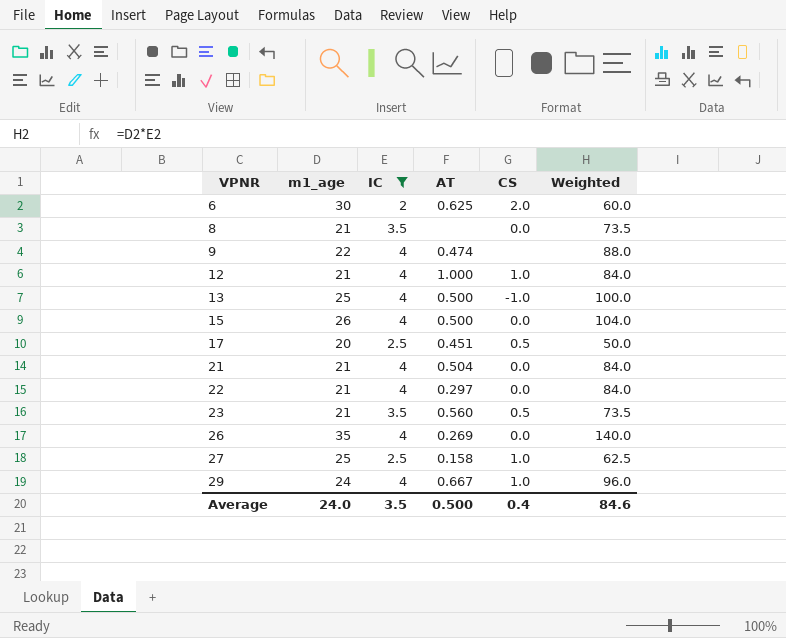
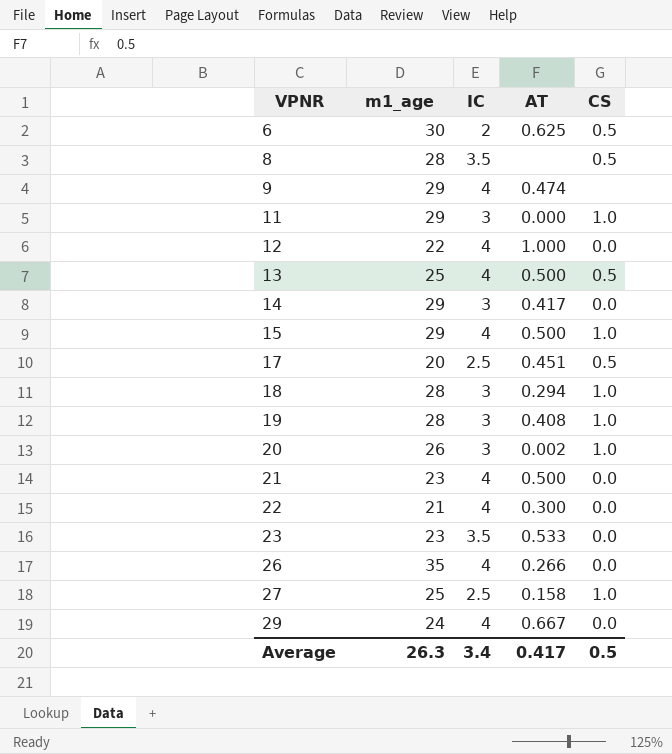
filter: IC != 3 -> none
column Weighted | formula: [m1_age] * [IC] -> none
6 | CS: 2.0 -> 0.5
8 | m1_age: 21 -> 28
8 | CS: 0.0 -> 0.5
9 | m1_age: 22 -> 29
12 | m1_age: 21 -> 22
12 | CS: 1.0 -> 0.0
13 | CS: -1.0 -> 0.5
15 | m1_age: 26 -> 29
15 | CS: 0.0 -> 1.0
21 | m1_age: 21 -> 23
21 | AT: 0.504 -> 0.500
22 | AT: 0.297 -> 0.300
23 | m1_age: 21 -> 23
23 | AT: 0.560 -> 0.533
23 | CS: 0.5 -> 0.0
26 | AT: 0.269 -> 0.266
29 | CS: 1.0 -> 0.0
Average | m1_age: 24.0 -> 26.3
Average | IC: 3.5 -> 3.4
Average | AT: 0.500 -> 0.417
Average | CS: 0.4 -> 0.5

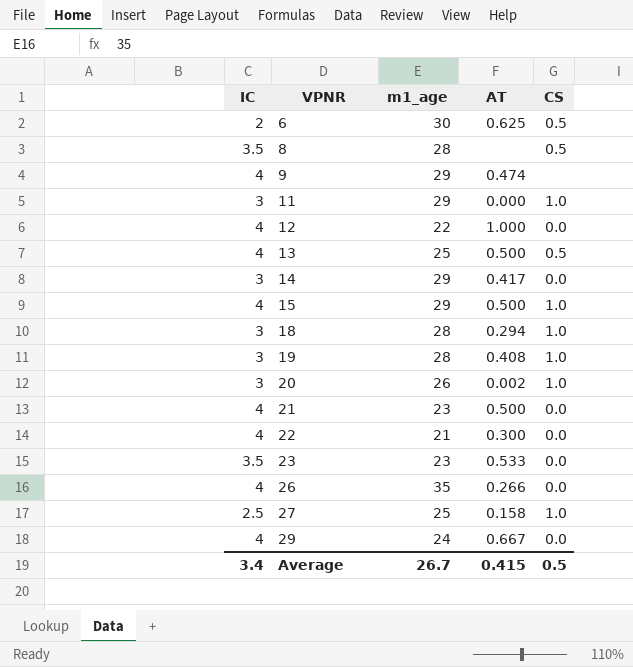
column IC | position: 3 -> 1
row 17: 20 | 2.5 | 0.451 | 0.5 -> none
Average | m1_age: 26.3 -> 26.7
Average | AT: 0.417 -> 0.415

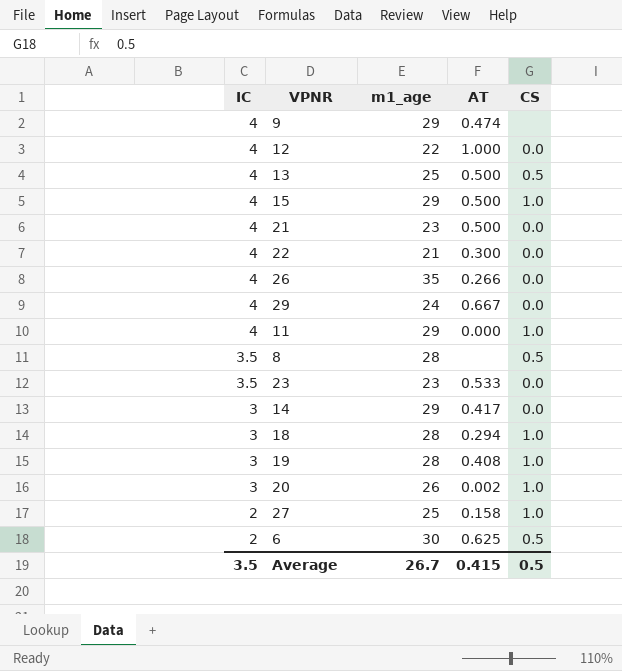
row order: VPNR ascending -> IC descending
11 | IC: 3 -> 4
27 | IC: 2.5 -> 2
Average | IC: 3.4 -> 3.5

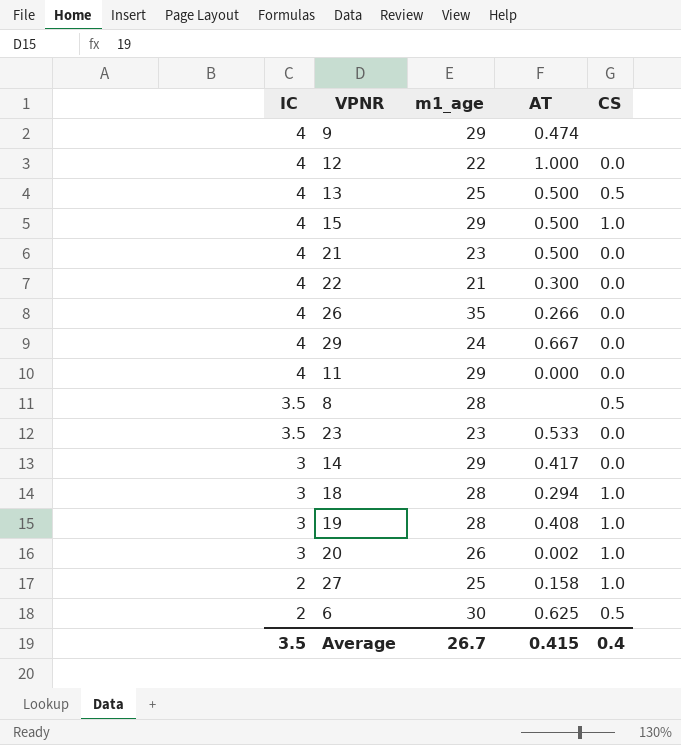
11 | CS: 1.0 -> 0.0
Average | CS: 0.5 -> 0.4

